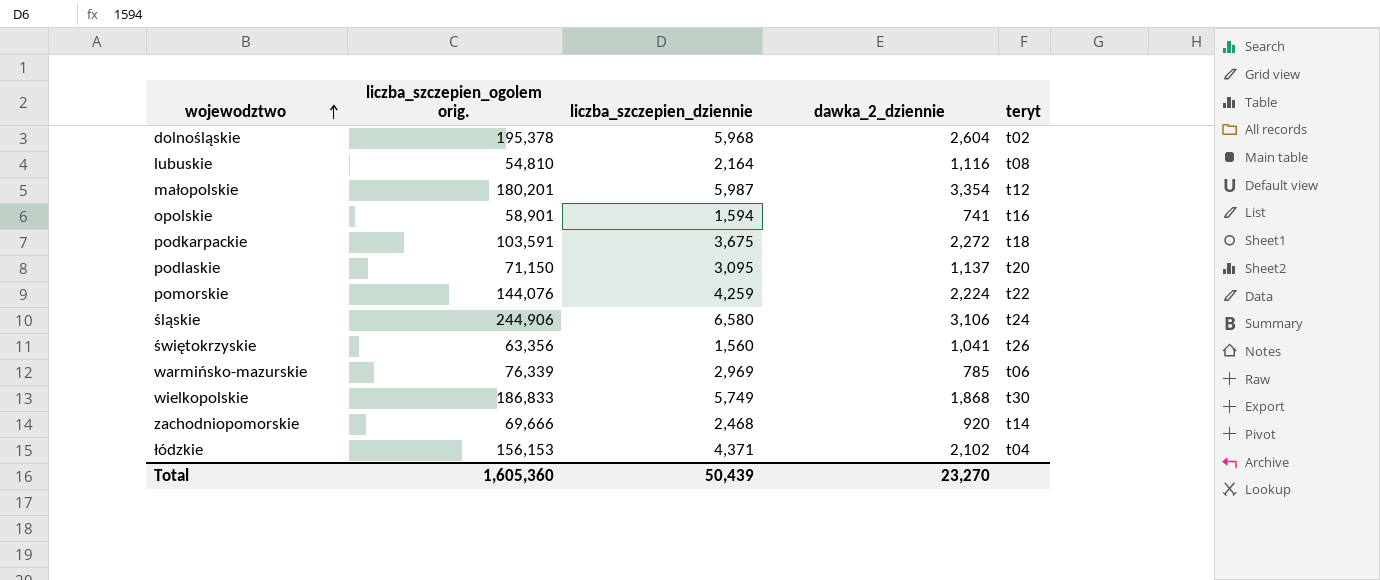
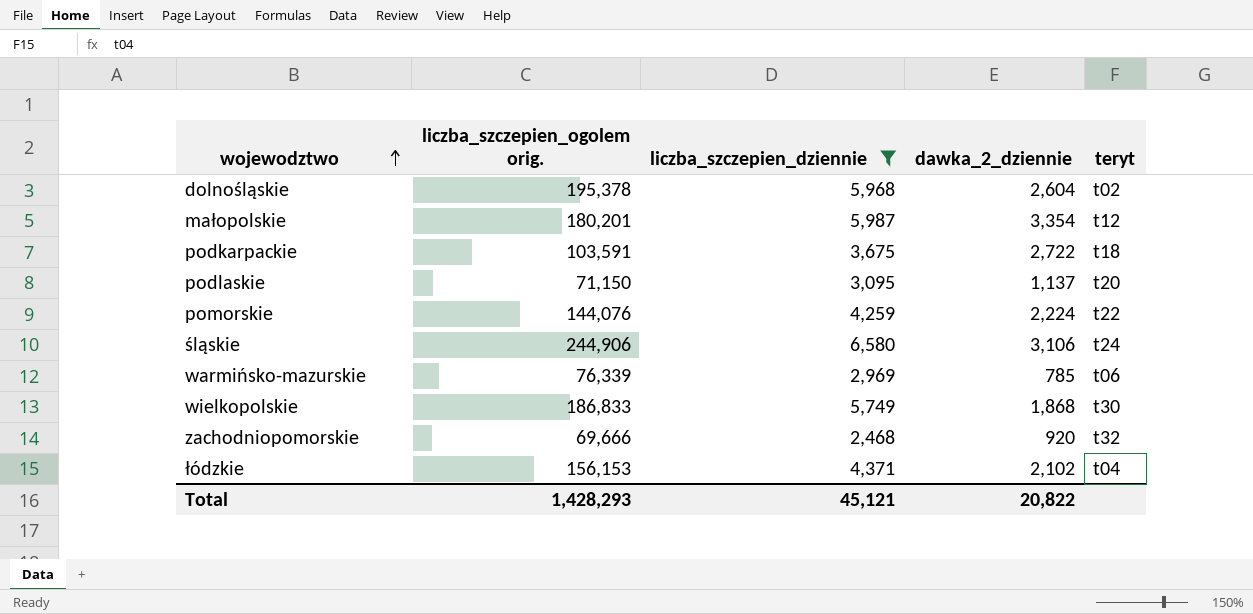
filter: none -> liczba_szczepien_dziennie >= 2,468
podkarpackie | dawka_2_dziennie: 2,272 -> 2,722
zachodniopomorskie | teryt: t14 -> t32
Total | liczba_szczepien_ogolem orig.: 1,605,360 -> 1,428,293
Total | liczba_szczepien_dziennie: 50,439 -> 45,121
Total | dawka_2_dziennie: 23,270 -> 20,822

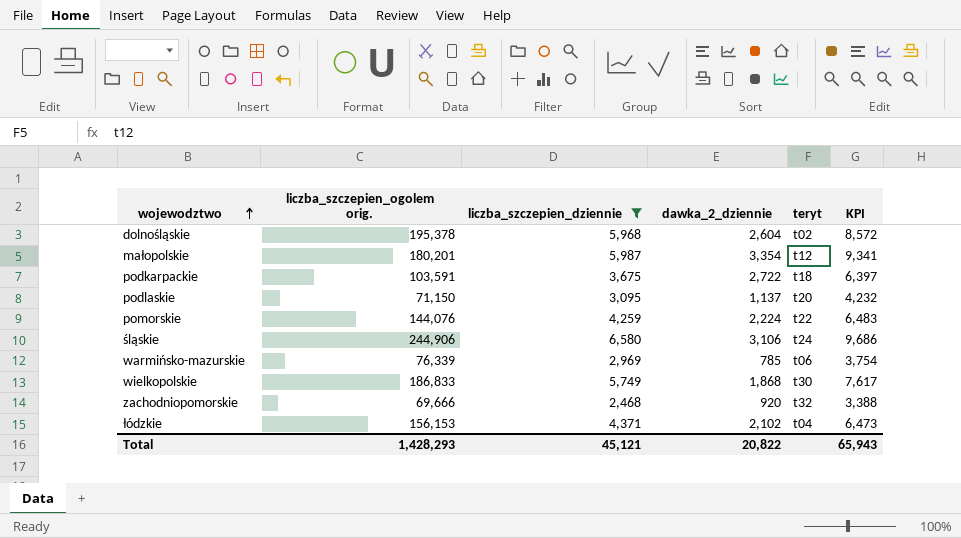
column KPI | formula: none -> [liczba_szczepien_dziennie] + [dawka_2_dziennie]

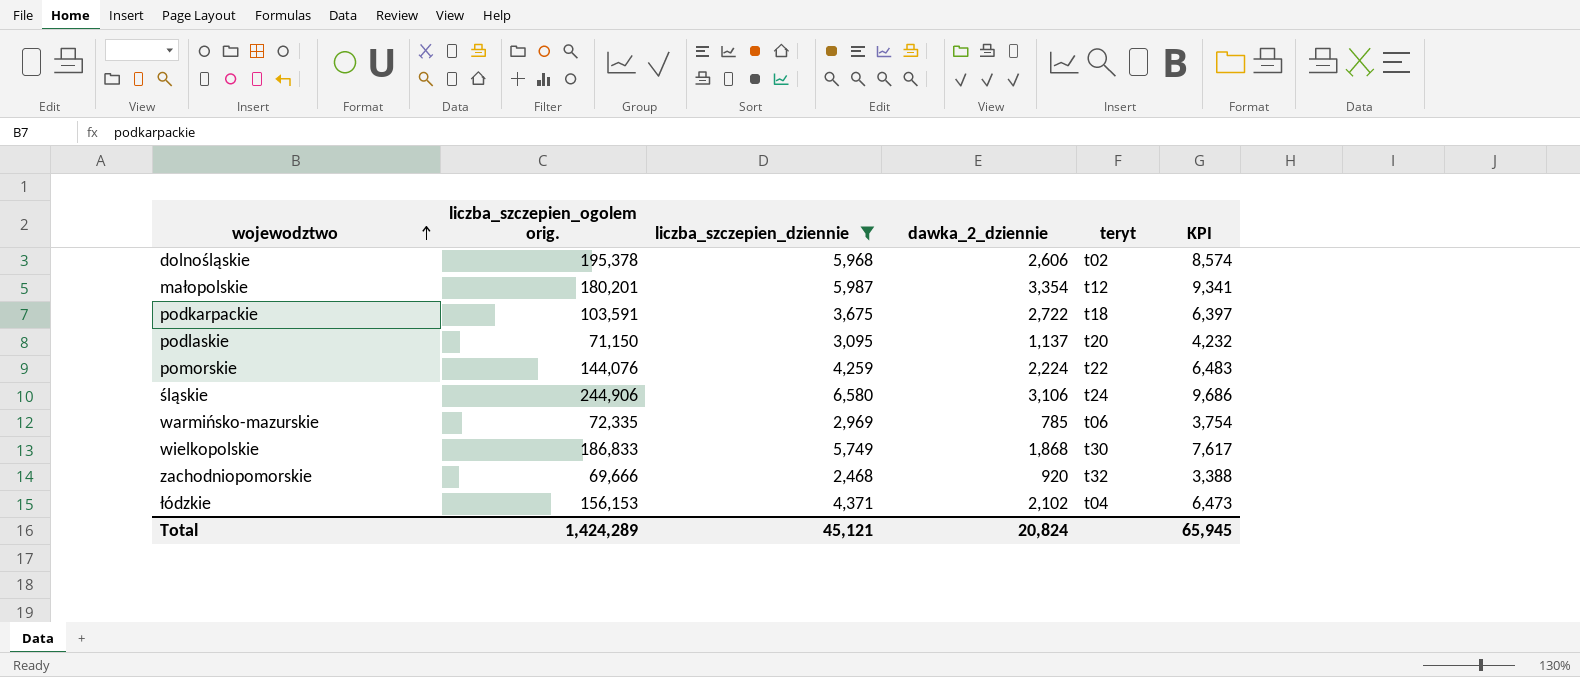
dolnośląskie | dawka_2_dziennie: 2,604 -> 2,606
dolnośląskie | KPI: 8,572 -> 8,574
warmińsko-mazurskie | liczba_szczepien_ogolem orig.: 76,339 -> 72,335
Total | liczba_szczepien_ogolem orig.: 1,428,293 -> 1,424,289
Total | dawka_2_dziennie: 20,822 -> 20,824
Total | KPI: 65,943 -> 65,945

